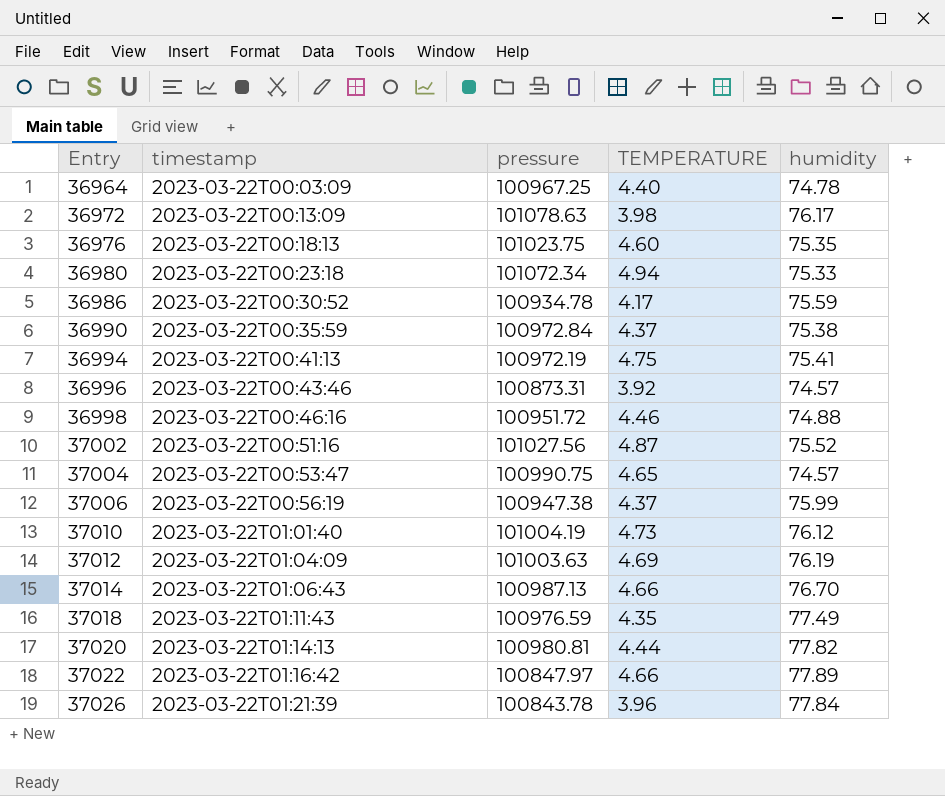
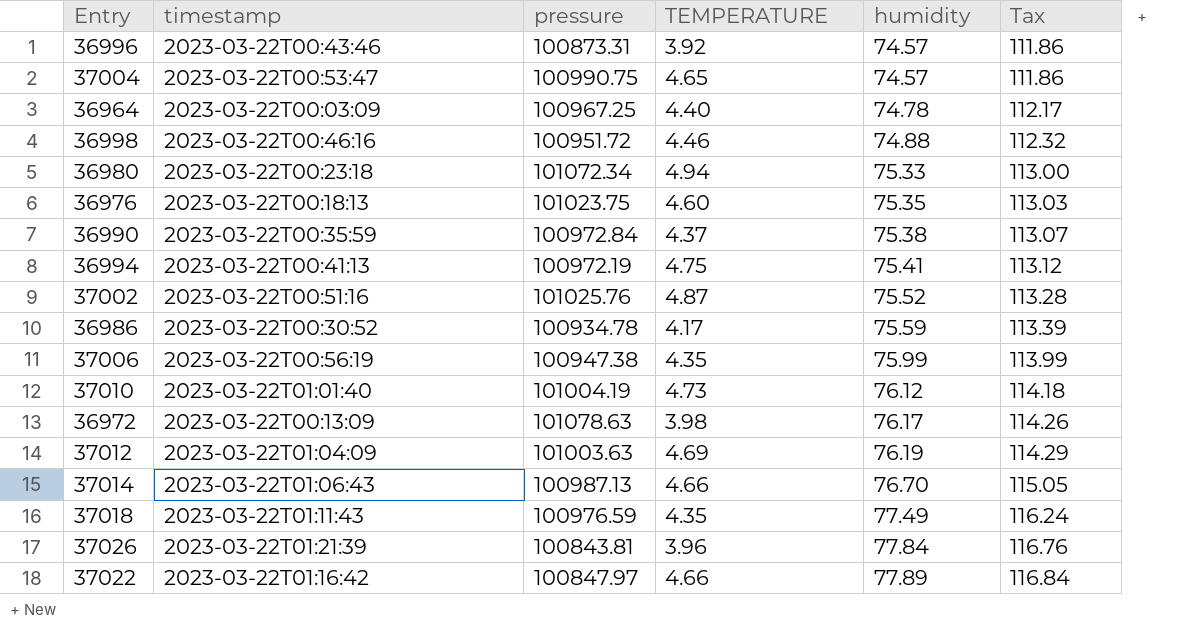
row order: Entry ascending -> humidity ascending
column Tax | formula: none -> [humidity] * 1.5
row 37020: 2023-03-22T01:14:13 | 100980.81 | 4.44 | 77.82 -> none
37002 | pressure: 101027.56 -> 101025.76
37006 | TEMPERATURE: 4.37 -> 4.35
37026 | pressure: 100843.78 -> 100843.81

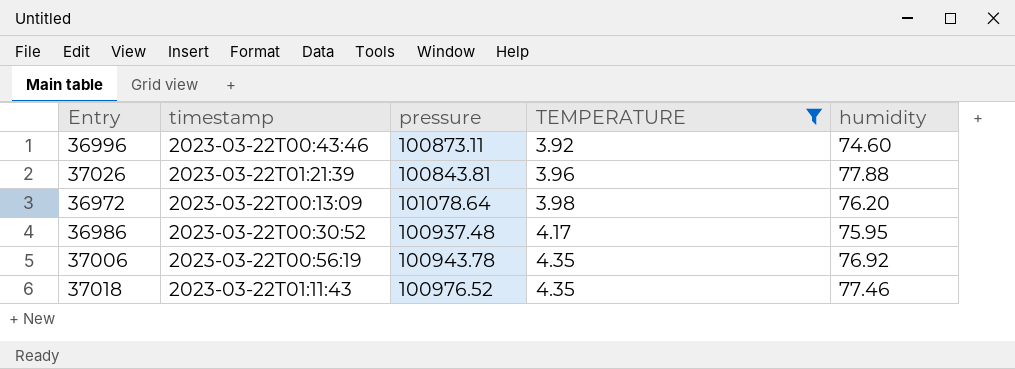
filter: none -> TEMPERATURE <= 4.35
row order: humidity ascending -> TEMPERATURE ascending
column Tax | formula: [humidity] * 1.5 -> none
36996 | pressure: 100873.31 -> 100873.11
36996 | humidity: 74.57 -> 74.60
37026 | humidity: 77.84 -> 77.88
36972 | pressure: 101078.63 -> 101078.64
36972 | humidity: 76.17 -> 76.20
36986 | pressure: 100934.78 -> 100937.48
36986 | humidity: 75.59 -> 75.95
37006 | pressure: 100947.38 -> 100943.78
37006 | humidity: 75.99 -> 76.92
37018 | pressure: 100976.59 -> 100976.52
37018 | humidity: 77.49 -> 77.46

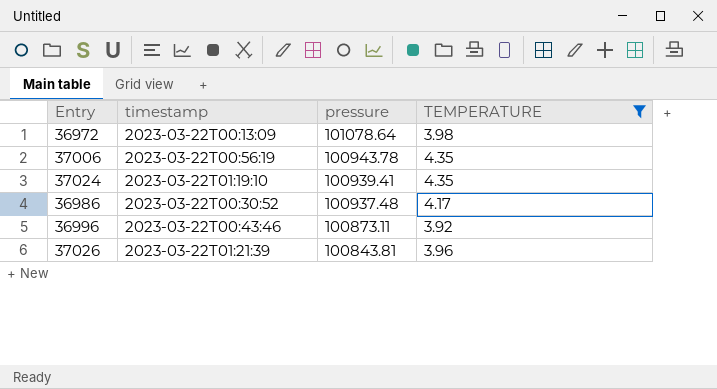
row order: TEMPERATURE ascending -> pressure descending
column humidity | position: 5 -> none
row 37018: 2023-03-22T01:11:43 | 100976.52 | 4.35 | 77.46 -> none
row 37024: none -> 2023-03-22T01:19:10 | 100939.41 | 4.35

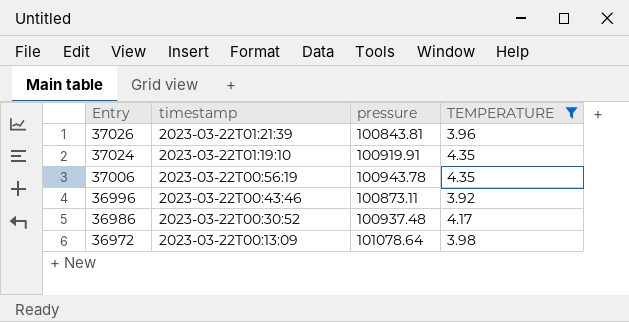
row order: pressure descending -> Entry descending
37024 | pressure: 100939.41 -> 100919.91

